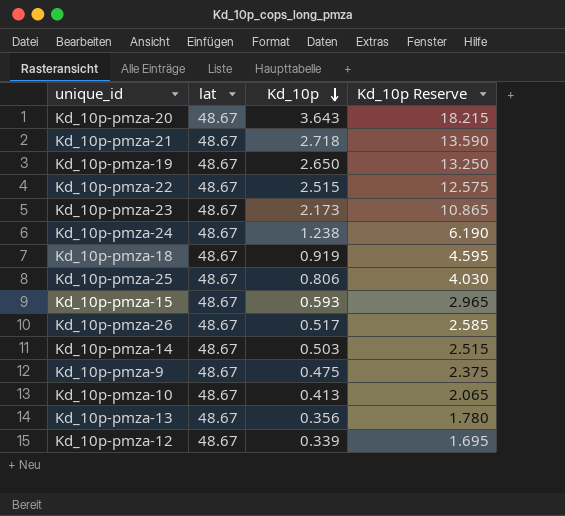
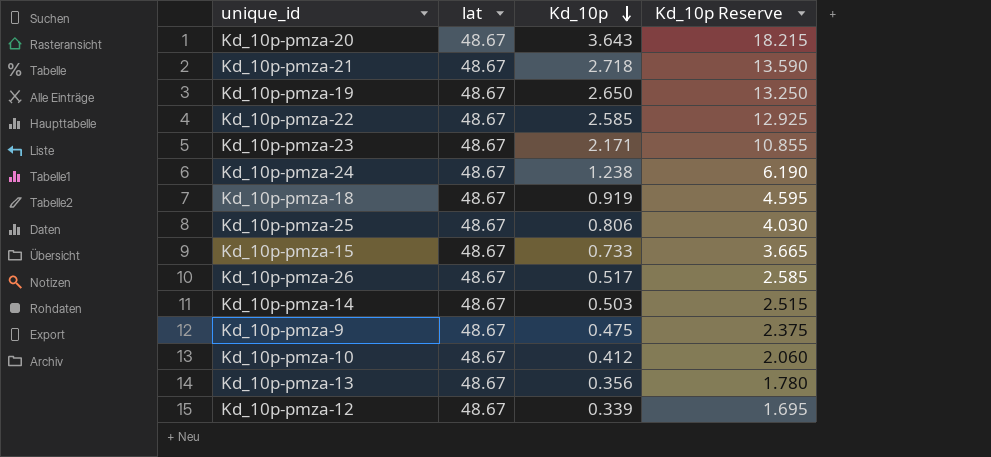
Kd_10p-pmza-22 | Kd_10p: 2.515 -> 2.585
Kd_10p-pmza-22 | Kd_10p Reserve: 12.575 -> 12.925
Kd_10p-pmza-23 | Kd_10p: 2.173 -> 2.171
Kd_10p-pmza-23 | Kd_10p Reserve: 10.865 -> 10.855
Kd_10p-pmza-15 | Kd_10p: 0.593 -> 0.733
Kd_10p-pmza-15 | Kd_10p Reserve: 2.965 -> 3.665
Kd_10p-pmza-10 | Kd_10p: 0.413 -> 0.412
Kd_10p-pmza-10 | Kd_10p Reserve: 2.065 -> 2.060

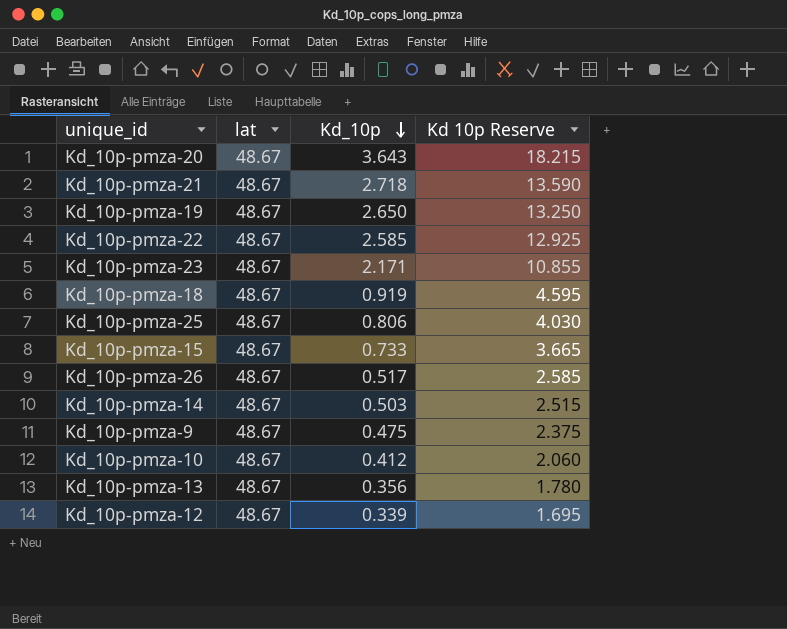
column name: Kd_10p Reserve -> Kd 10p Reserve
row Kd_10p-pmza-24: 48.67 | 1.238 | 6.190 -> none

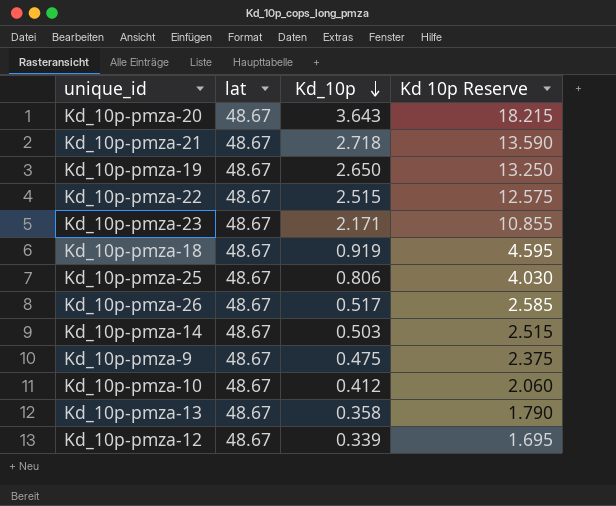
row Kd_10p-pmza-15: 48.67 | 0.733 | 3.665 -> none
Kd_10p-pmza-22 | Kd_10p: 2.585 -> 2.515
Kd_10p-pmza-22 | Kd 10p Reserve: 12.925 -> 12.575
Kd_10p-pmza-13 | Kd_10p: 0.356 -> 0.358
Kd_10p-pmza-13 | Kd 10p Reserve: 1.780 -> 1.790

